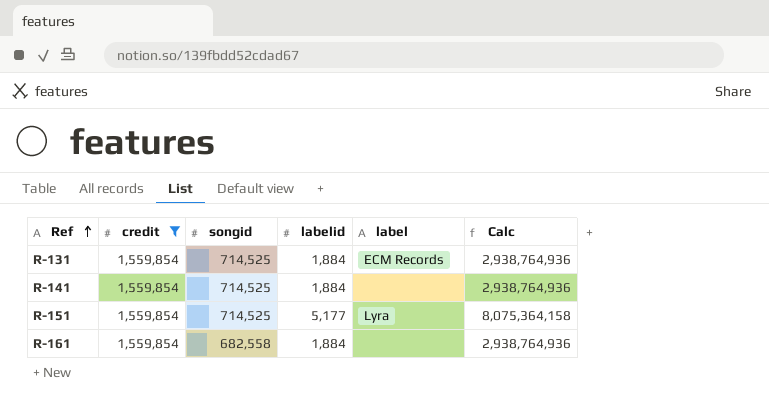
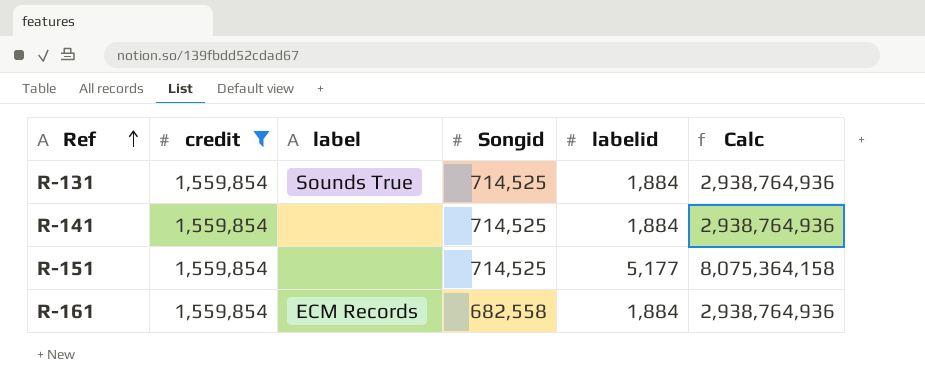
column label | position: 5 -> 3
column name: songid -> Songid
R-131 | label: ECM Records -> Sounds True
R-151 | label: Lyra -> none
R-161 | label: none -> ECM Records

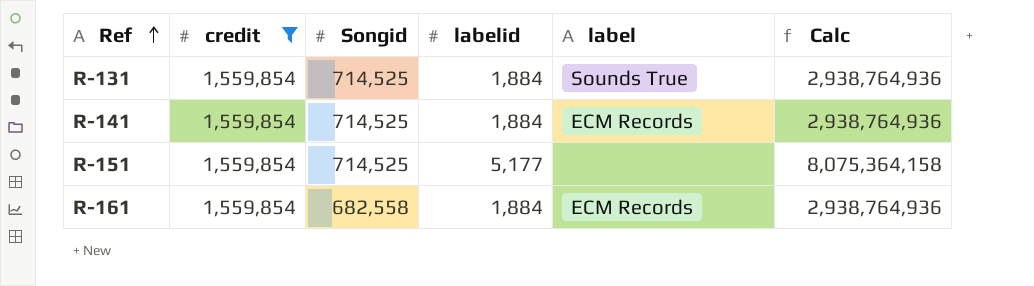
column label | position: 3 -> 5
R-141 | label: none -> ECM Records

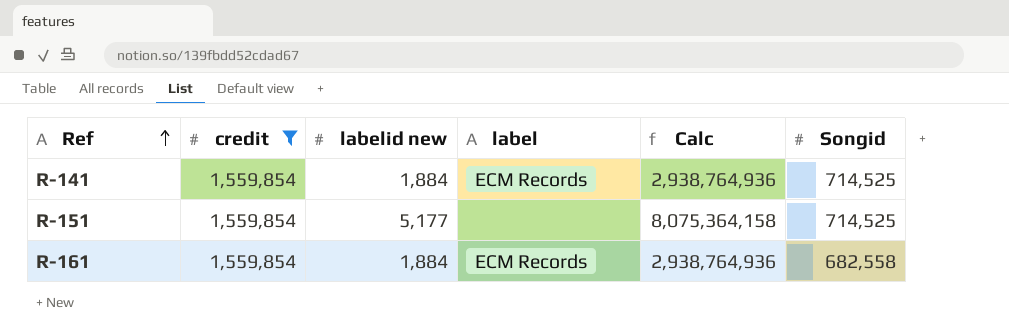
column name: labelid -> labelid new
column Songid | position: 3 -> 6
row R-131: 1,559,854 | 714,525 | 1,884 | Sounds True | 2,938,764,936 -> none

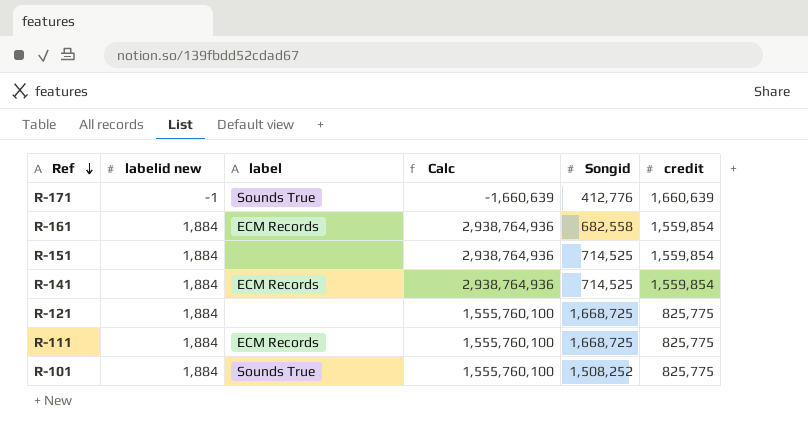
filter: credit = 1,559,854 -> none
row order: Ref ascending -> Ref descending
column credit | position: 2 -> 6
R-151 | labelid new: 5,177 -> 1,884
R-151 | Calc: 8,075,364,158 -> 2,938,764,936

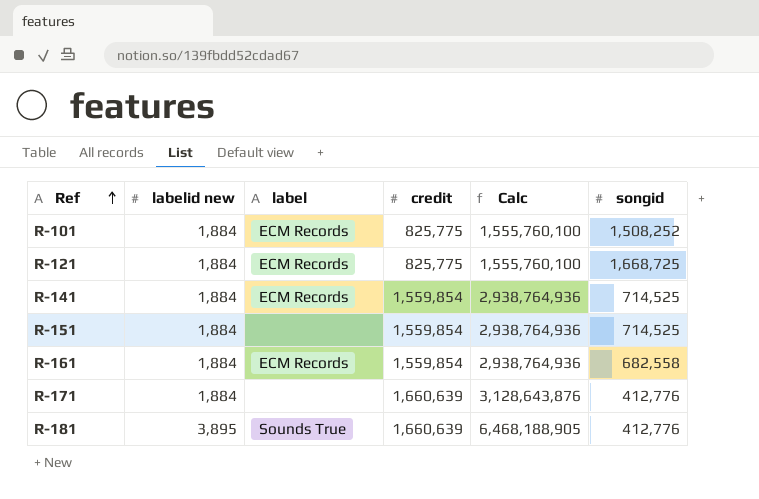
row order: Ref descending -> Ref ascending
column credit | position: 6 -> 4
column name: Songid -> songid
row R-111: 1,884 | ECM Records | 1,555,760,100 | 1,668,725 | 825,775 -> none
R-101 | label: Sounds True -> ECM Records
R-121 | label: none -> ECM Records
R-171 | labelid new: -1 -> 1,884
R-171 | label: Sounds True -> none
R-171 | Calc: -1,660,639 -> 3,128,643,876
row R-181: none -> 3,895 | Sounds True | 1,660,639 | 6,468,188,905 | 412,776

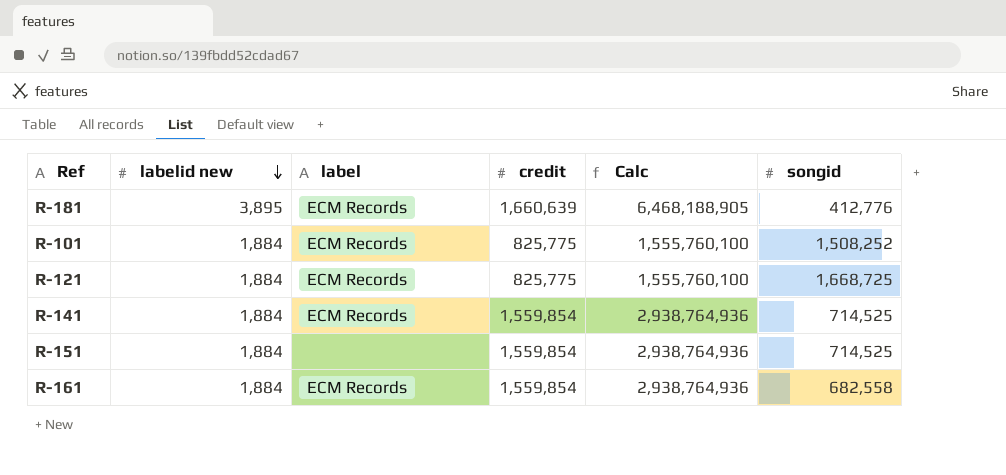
row order: Ref ascending -> labelid new descending
row R-171: 1,884 | none | 1,660,639 | 3,128,643,876 | 412,776 -> none
R-181 | label: Sounds True -> ECM Records

